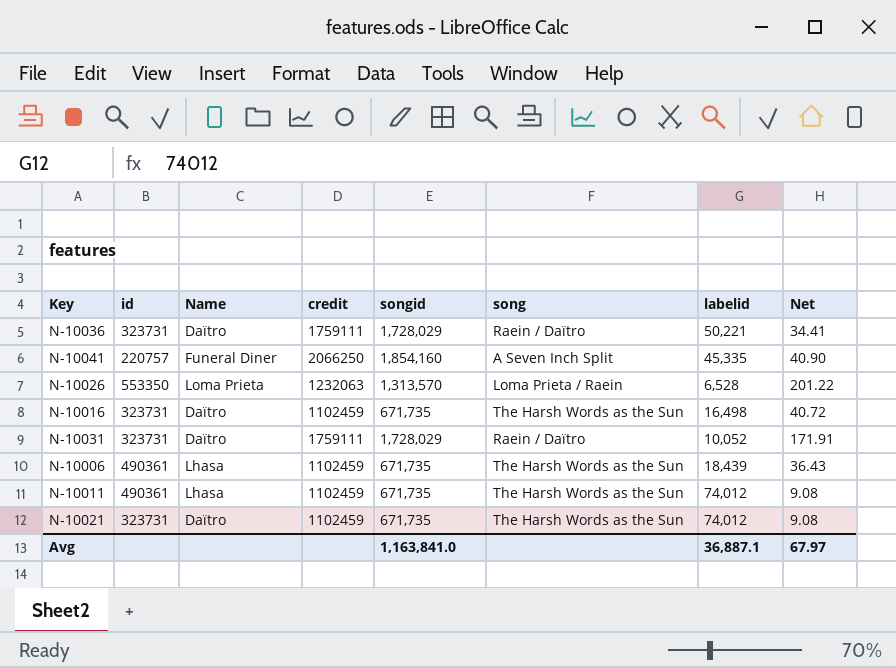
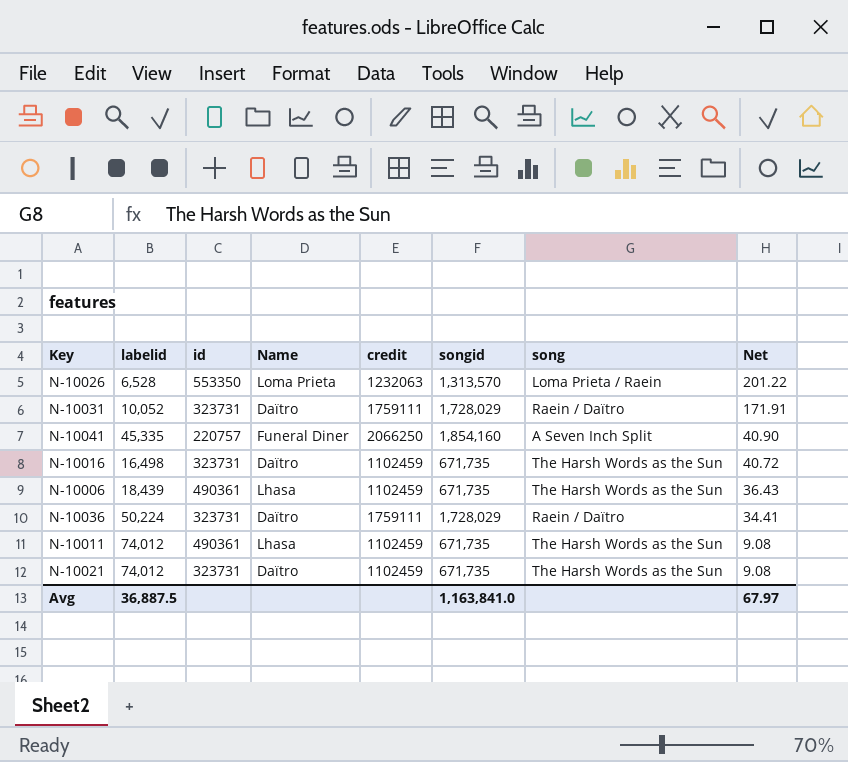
row order: none -> Net descending
column labelid | position: 7 -> 2
N-10036 | labelid: 50,221 -> 50,224
Avg | labelid: 36,887.1 -> 36,887.5

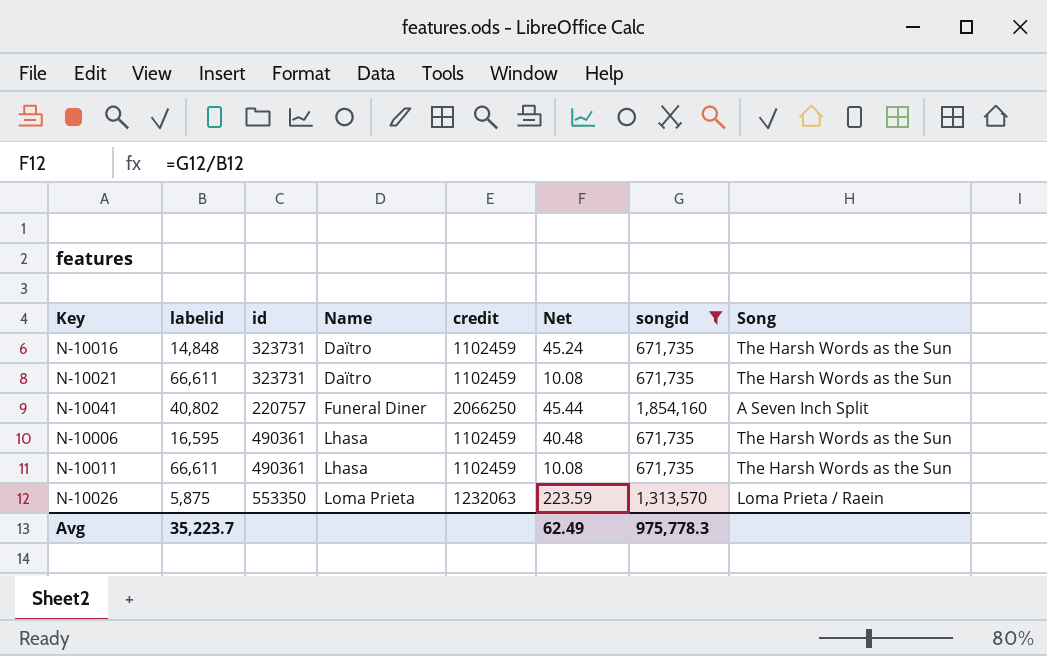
filter: none -> songid != 1,728,029
row order: Net descending -> Name ascending
column Net | position: 8 -> 6
column name: song -> Song
N-10016 | labelid: 16,498 -> 14,848
N-10016 | Net: 40.72 -> 45.24
N-10021 | labelid: 74,012 -> 66,611
N-10021 | Net: 9.08 -> 10.08
N-10041 | labelid: 45,335 -> 40,802
N-10041 | Net: 40.90 -> 45.44
N-10006 | labelid: 18,439 -> 16,595
N-10006 | Net: 36.43 -> 40.48
N-10011 | labelid: 74,012 -> 66,611
N-10011 | Net: 9.08 -> 10.08
N-10026 | labelid: 6,528 -> 5,875
N-10026 | Net: 201.22 -> 223.59
Avg | labelid: 36,887.5 -> 35,223.7
Avg | Net: 67.97 -> 62.49
Avg | songid: 1,163,841.0 -> 975,778.3

